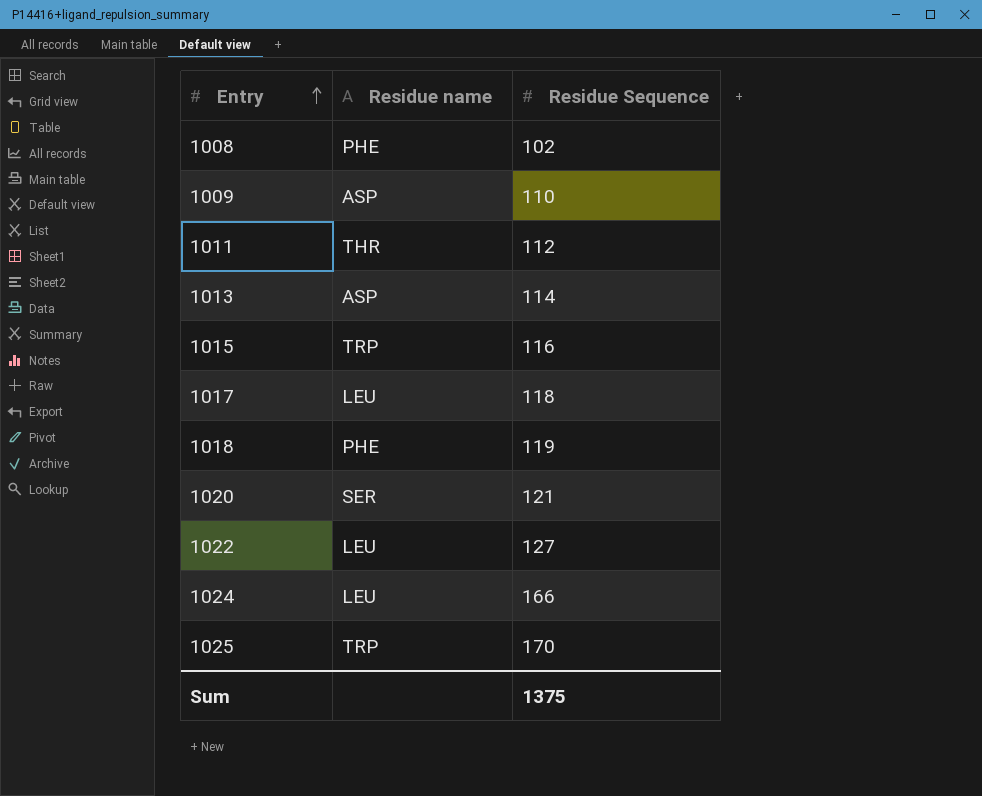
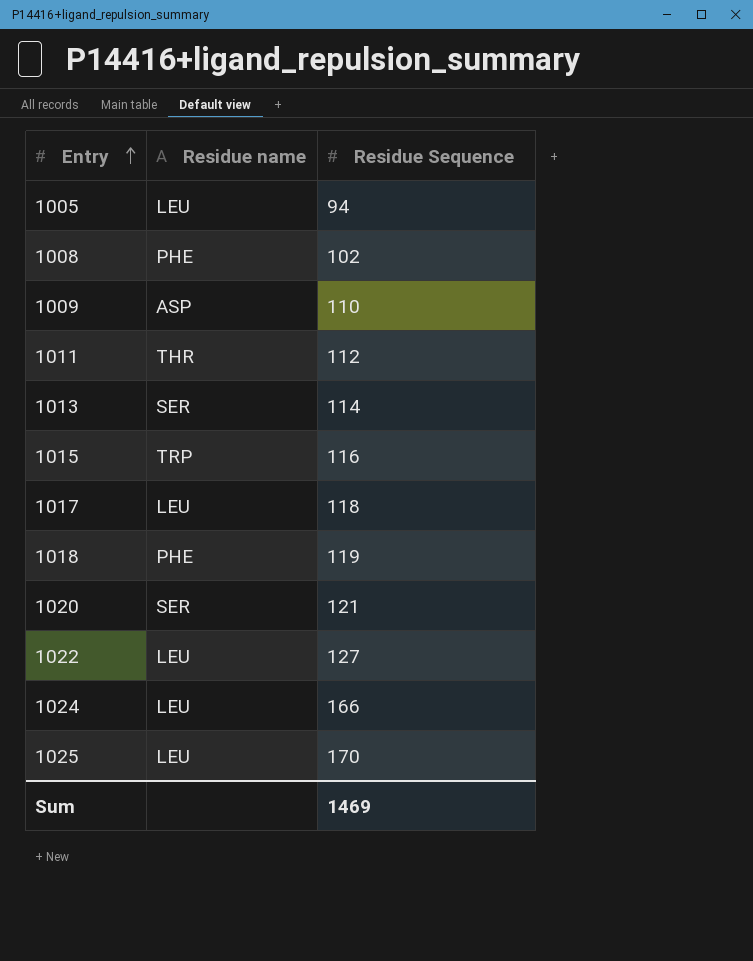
row 1005: none -> LEU | 94
1013 | Residue name: ASP -> SER
1025 | Residue name: TRP -> LEU
Sum | Residue Sequence: 1375 -> 1469

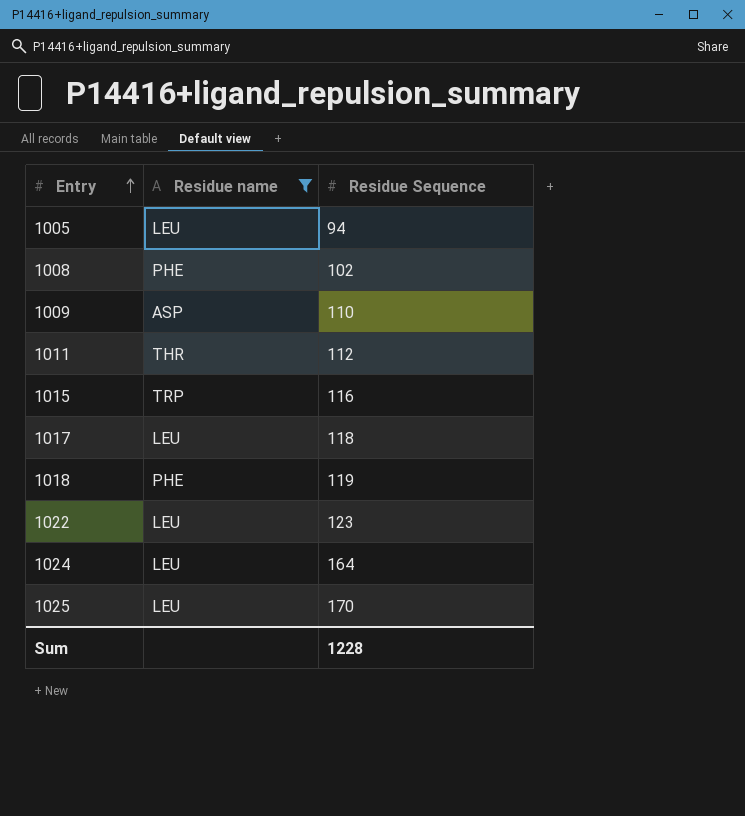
filter: none -> Residue name != SER
1022 | Residue Sequence: 127 -> 123
1024 | Residue Sequence: 166 -> 164
Sum | Residue Sequence: 1469 -> 1228

